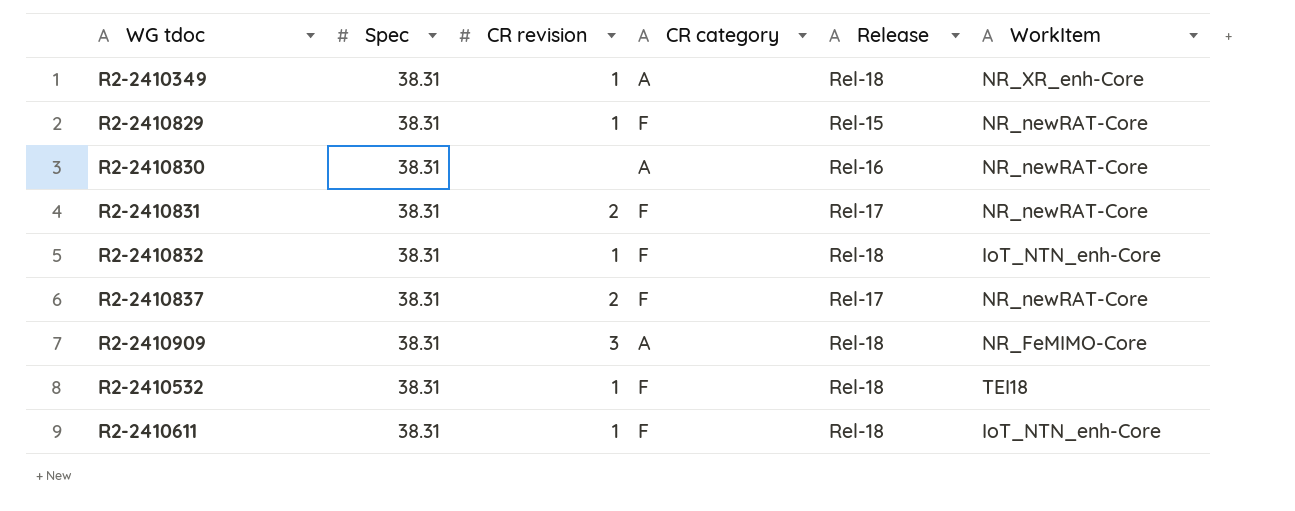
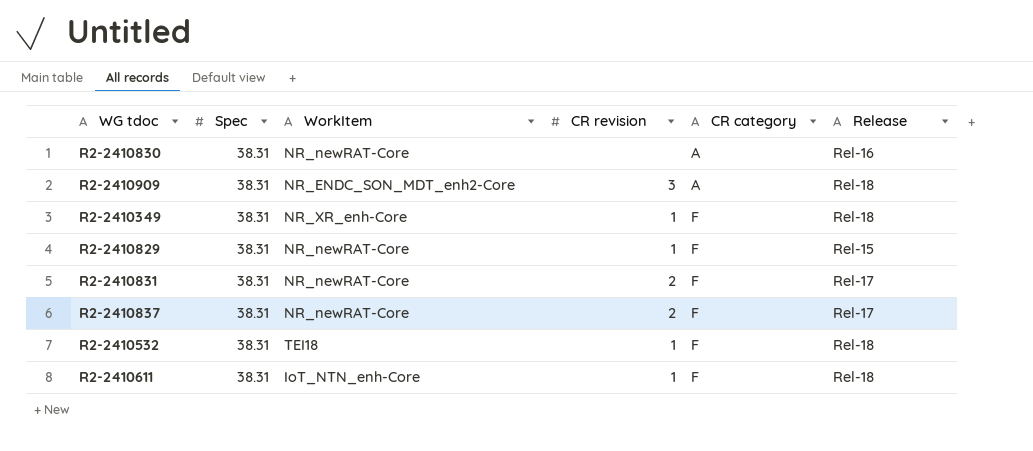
row order: none -> CR category ascending
column WorkItem | position: 6 -> 3
row R2-2410832: 38.31 | 1 | F | Rel-18 | IoT_NTN_enh-Core -> none
R2-2410909 | WorkItem: NR_FeMIMO-Core -> NR_ENDC_SON_MDT_enh2-Core
R2-2410349 | CR category: A -> F

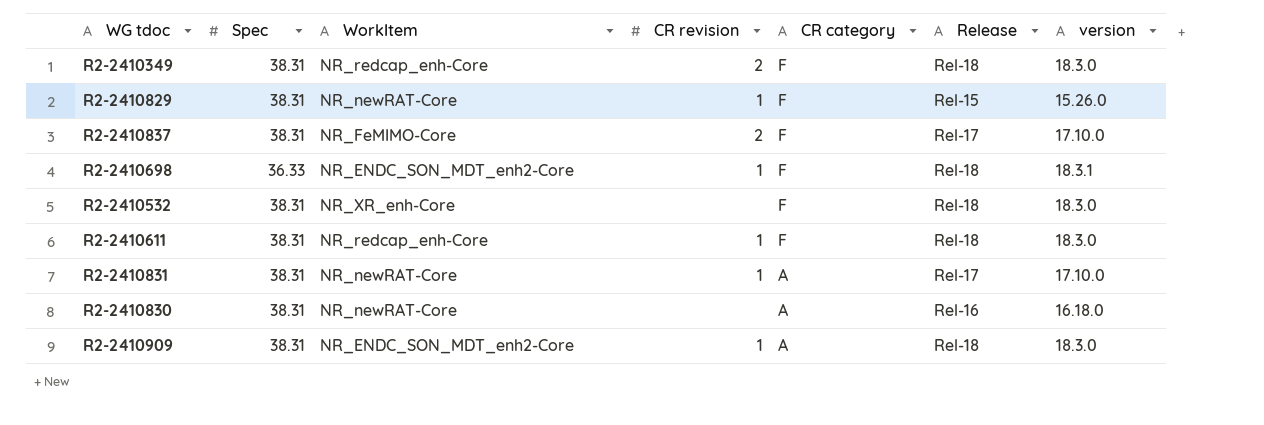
row order: CR category ascending -> CR category descending
column version | position: none -> 7
R2-2410349 | WorkItem: NR_XR_enh-Core -> NR_redcap_enh-Core
R2-2410349 | CR revision: 1 -> 2
R2-2410837 | WorkItem: NR_newRAT-Core -> NR_FeMIMO-Core
row R2-2410698: none -> 36.33 | NR_ENDC_SON_MDT_enh2-Core | 1 | F | Rel-18 | 18.3.1
R2-2410532 | WorkItem: TEI18 -> NR_XR_enh-Core
R2-2410532 | CR revision: 1 -> none
R2-2410611 | WorkItem: IoT_NTN_enh-Core -> NR_redcap_enh-Core
R2-2410831 | CR revision: 2 -> 1
R2-2410831 | CR category: F -> A
R2-2410909 | CR revision: 3 -> 1

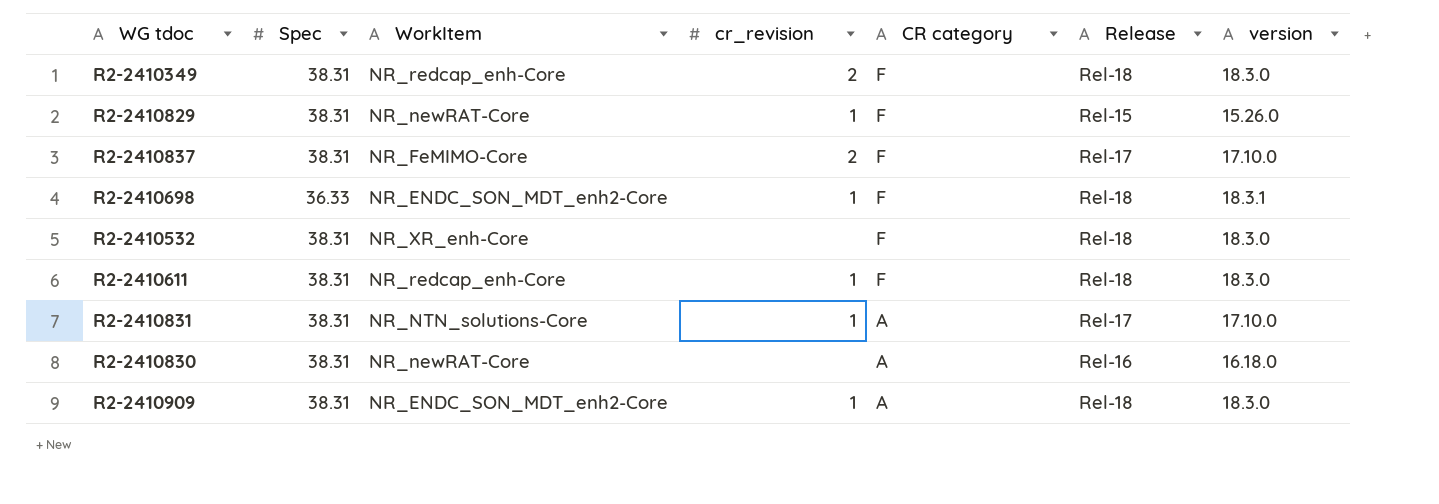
column name: CR revision -> cr_revision
R2-2410831 | WorkItem: NR_newRAT-Core -> NR_NTN_solutions-Core

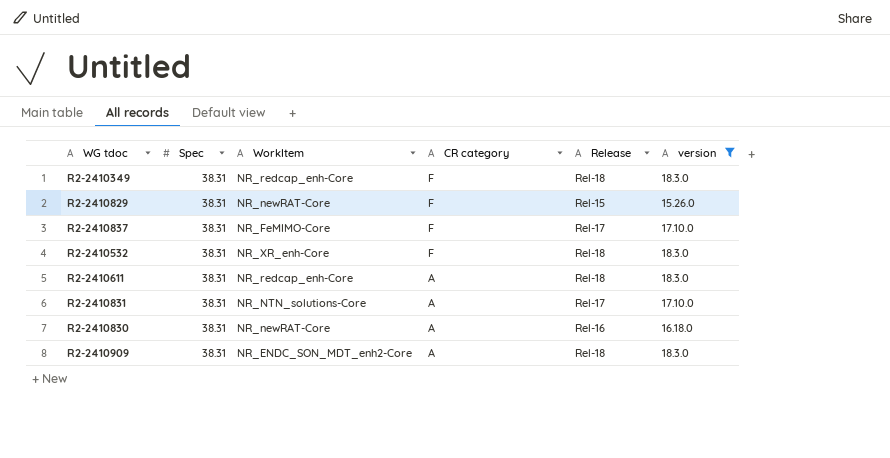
filter: none -> version != 18.3.1
column cr_revision | position: 4 -> none
R2-2410611 | CR category: F -> A

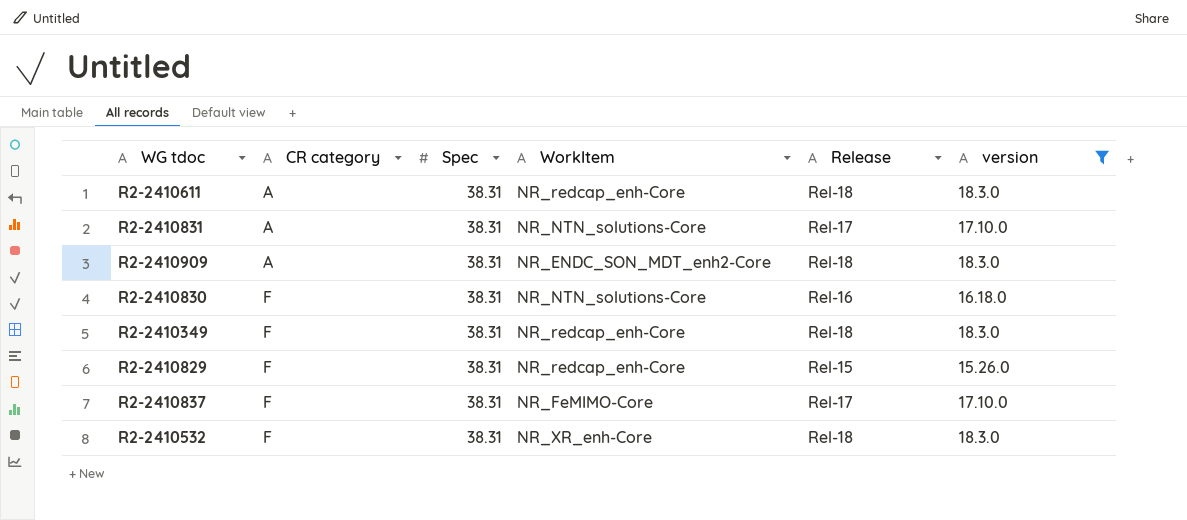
row order: CR category descending -> CR category ascending
column CR category | position: 4 -> 2
R2-2410830 | CR category: A -> F
R2-2410830 | WorkItem: NR_newRAT-Core -> NR_NTN_solutions-Core
R2-2410829 | WorkItem: NR_newRAT-Core -> NR_redcap_enh-Core

